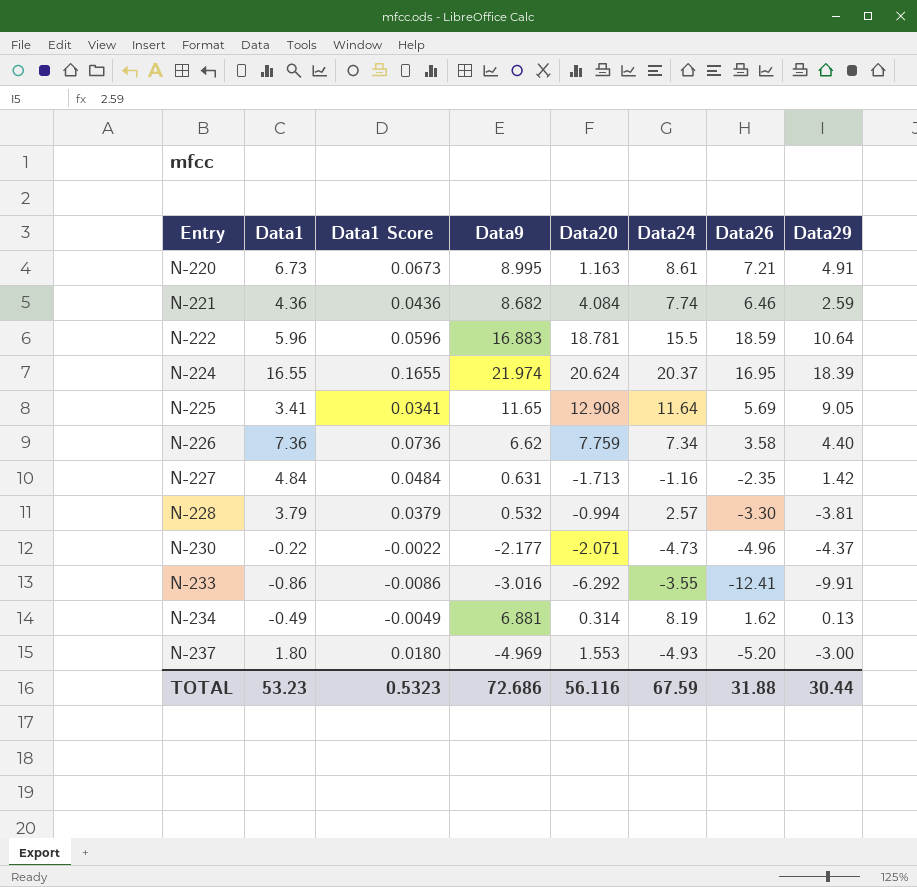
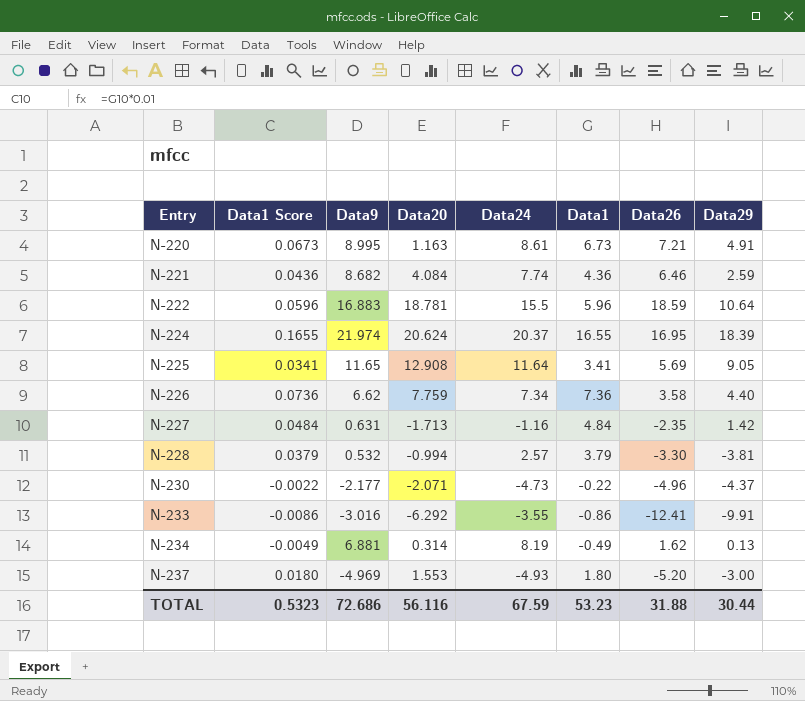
column Data1 | position: 2 -> 6

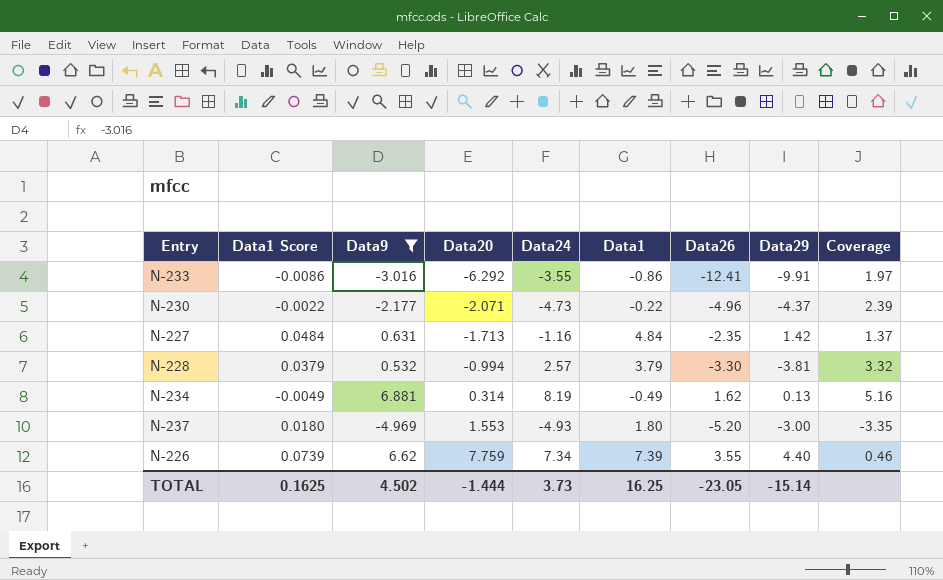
filter: none -> Data9 <= 6.881
row order: Entry ascending -> Data20 ascending
column Coverage | formula: none -> [Data26] / [Data20]
N-226 | Data1 Score: 0.0736 -> 0.0739
N-226 | Data1: 7.36 -> 7.39
N-226 | Data26: 3.58 -> 3.55
TOTAL | Data1 Score: 0.5323 -> 0.1625
TOTAL | Data9: 72.686 -> 4.502
TOTAL | Data20: 56.116 -> -1.444
TOTAL | Data24: 67.59 -> 3.73
TOTAL | Data1: 53.23 -> 16.25
TOTAL | Data26: 31.88 -> -23.05
TOTAL | Data29: 30.44 -> -15.14

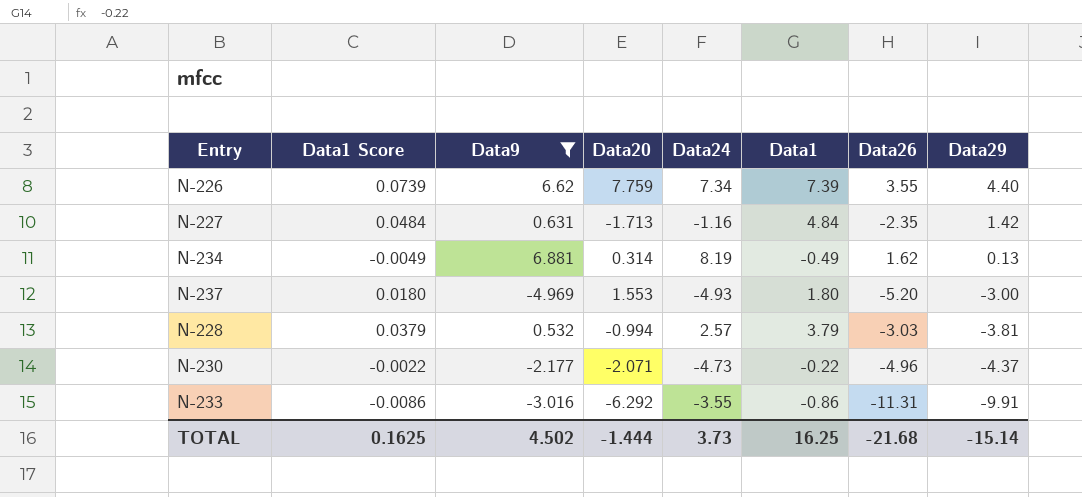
row order: Data20 ascending -> Data29 descending
column Coverage | formula: [Data26] / [Data20] -> none
N-228 | Data26: -3.30 -> -3.03
N-233 | Data26: -12.41 -> -11.31
TOTAL | Data26: -23.05 -> -21.68

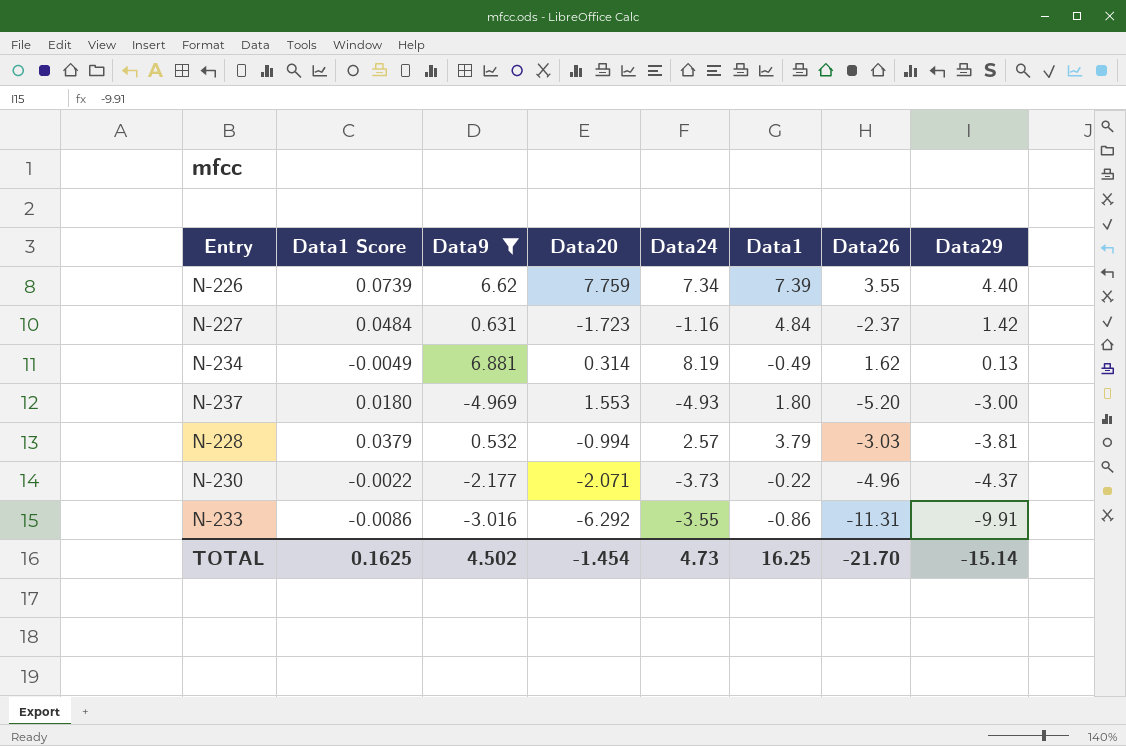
N-227 | Data20: -1.713 -> -1.723
N-227 | Data26: -2.35 -> -2.37
N-230 | Data24: -4.73 -> -3.73
TOTAL | Data20: -1.444 -> -1.454
TOTAL | Data24: 3.73 -> 4.73
TOTAL | Data26: -21.68 -> -21.70

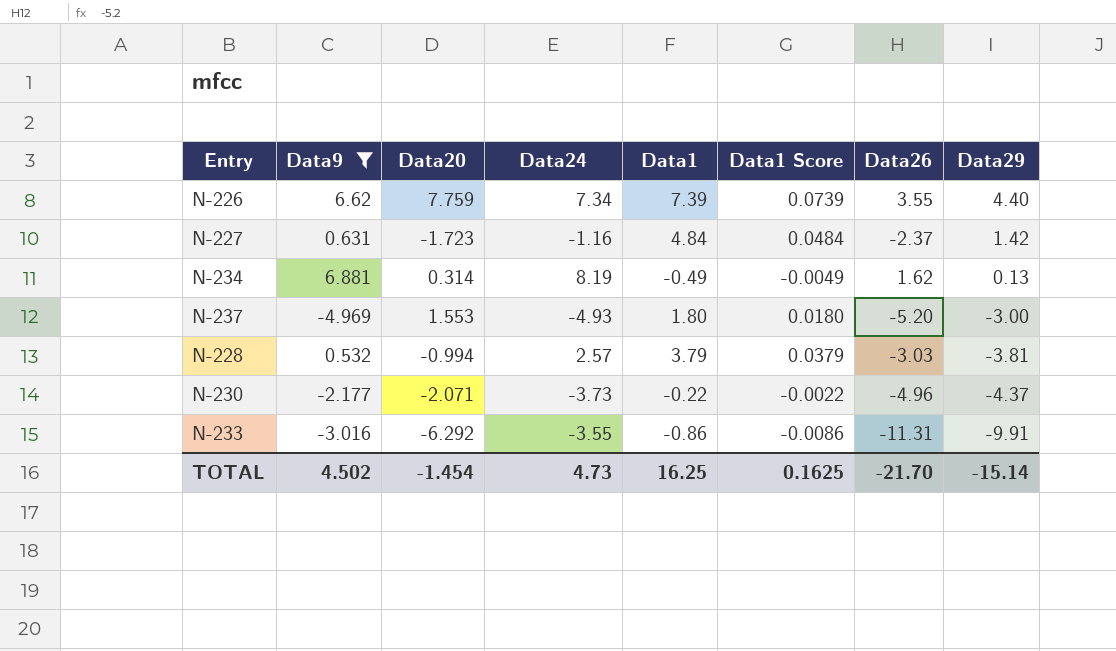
column Data1 Score | position: 2 -> 6

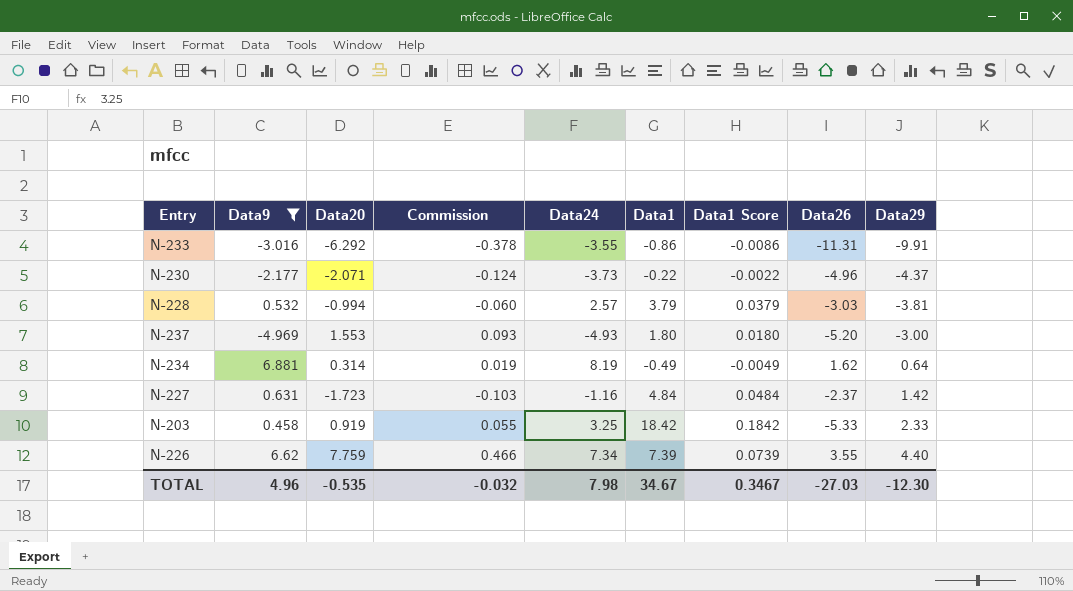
row order: Data29 descending -> Data29 ascending
column Commission | formula: none -> [Data20] * 0.06
N-234 | Data29: 0.13 -> 0.64
row N-203: none -> 0.458 | 0.919 | 0.055 | 3.25 | 18.42 | 0.1842 | -5.33 | 2.33
TOTAL | Data9: 4.502 -> 4.96
TOTAL | Data20: -1.454 -> -0.535
TOTAL | Data24: 4.73 -> 7.98
TOTAL | Data1: 16.25 -> 34.67
TOTAL | Data1 Score: 0.1625 -> 0.3467
TOTAL | Data26: -21.70 -> -27.03
TOTAL | Data29: -15.14 -> -12.30

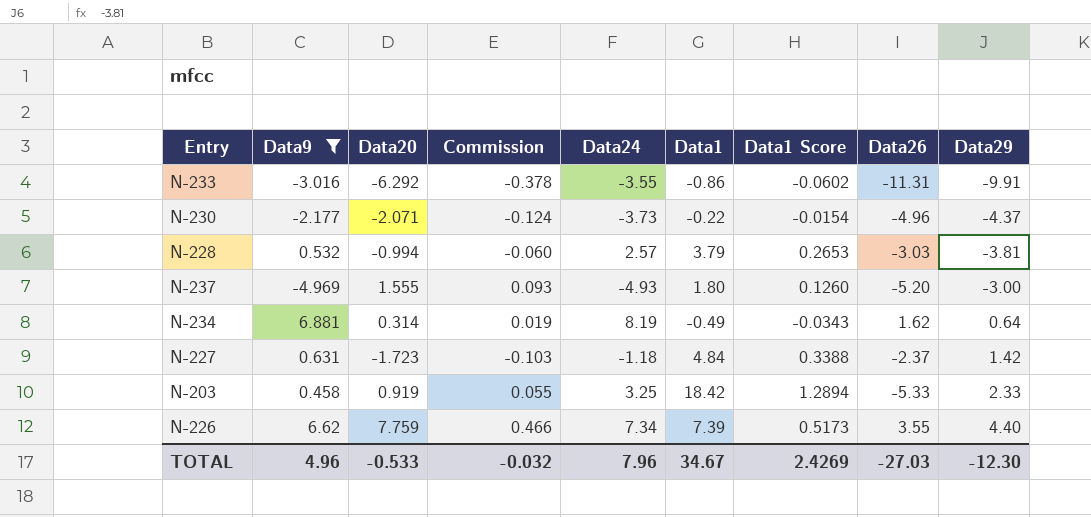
column Data1 Score | formula: [Data1] * 0.01 -> [Data1] * 0.07
N-237 | Data20: 1.553 -> 1.555
N-227 | Data24: -1.16 -> -1.18
TOTAL | Data20: -0.535 -> -0.533
TOTAL | Data24: 7.98 -> 7.96
TOTAL | Data1 Score: 0.3467 -> 2.4269

